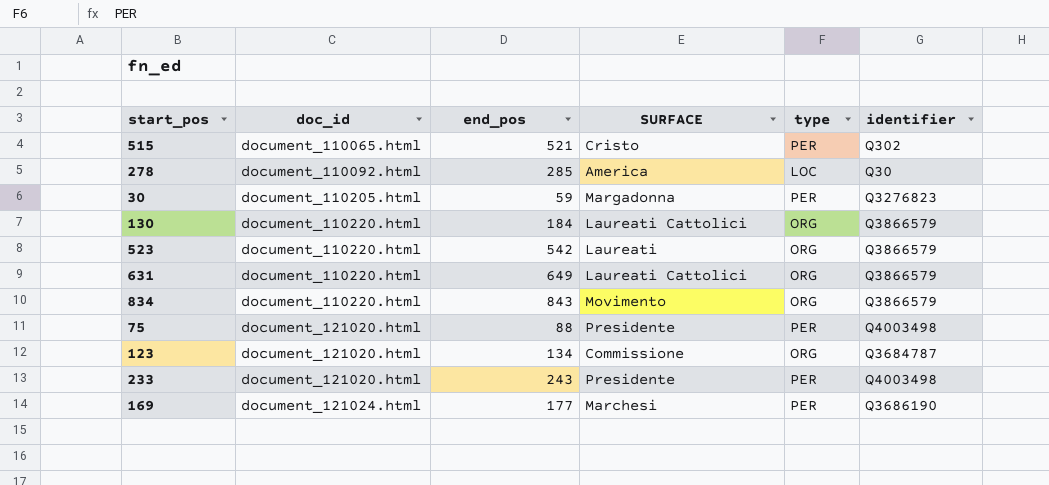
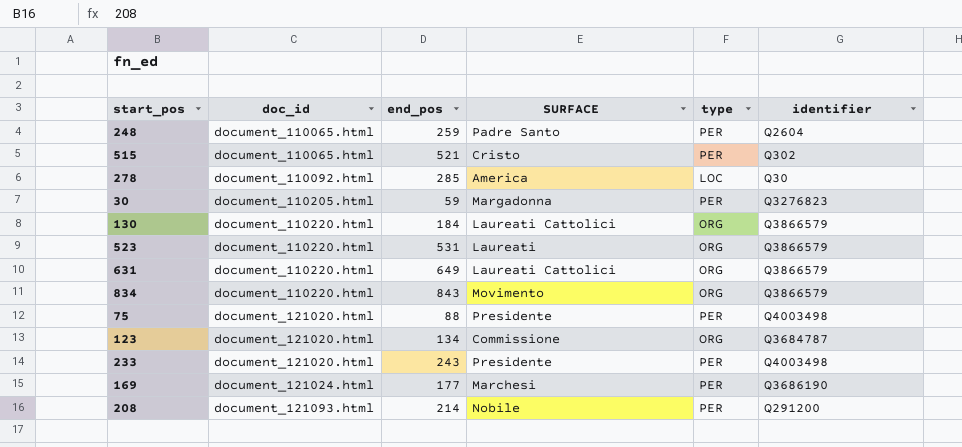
row 248: none -> document_110065.html | 259 | Padre Santo | PER | Q2604
523 | end_pos: 542 -> 531
row 208: none -> document_121093.html | 214 | Nobile | PER | Q291200

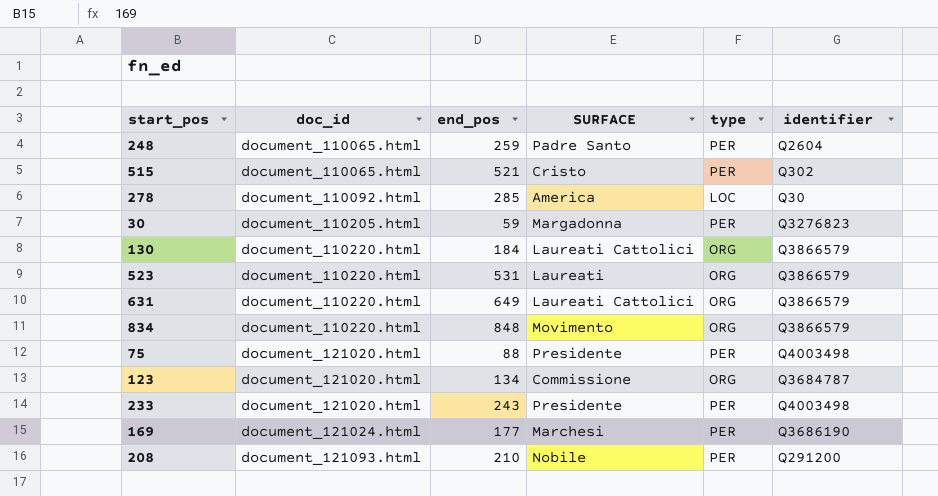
834 | end_pos: 843 -> 848
208 | end_pos: 214 -> 210

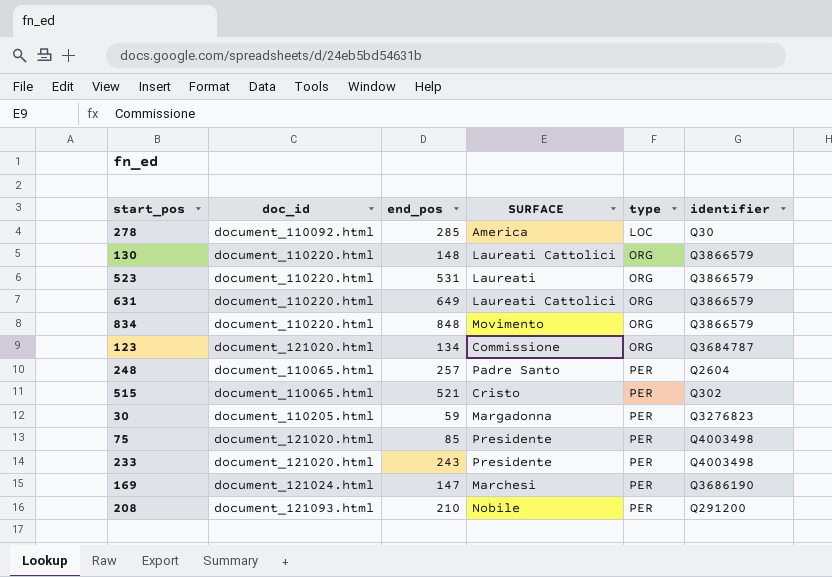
row order: doc_id ascending -> type ascending
130 | end_pos: 184 -> 148
248 | end_pos: 259 -> 257
75 | end_pos: 88 -> 85
169 | end_pos: 177 -> 147

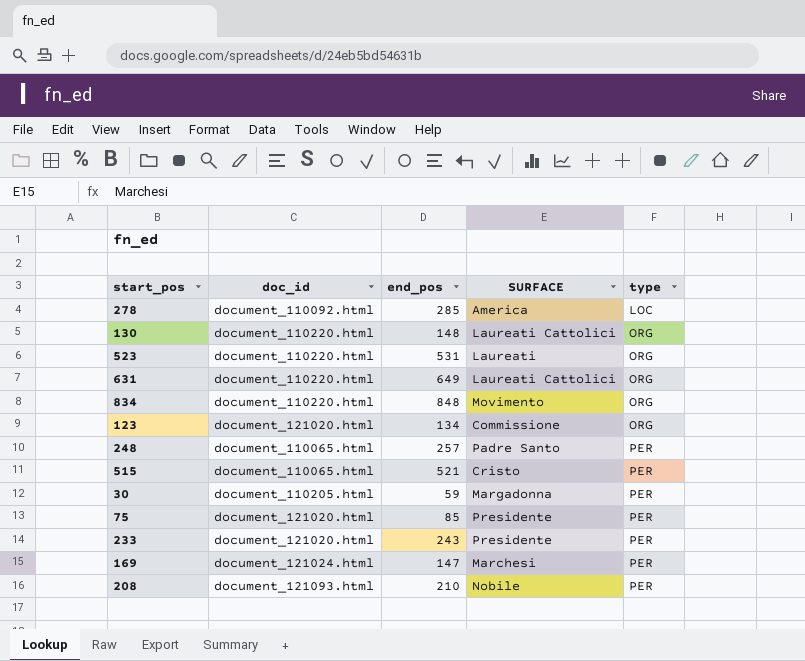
column identifier | position: 6 -> none

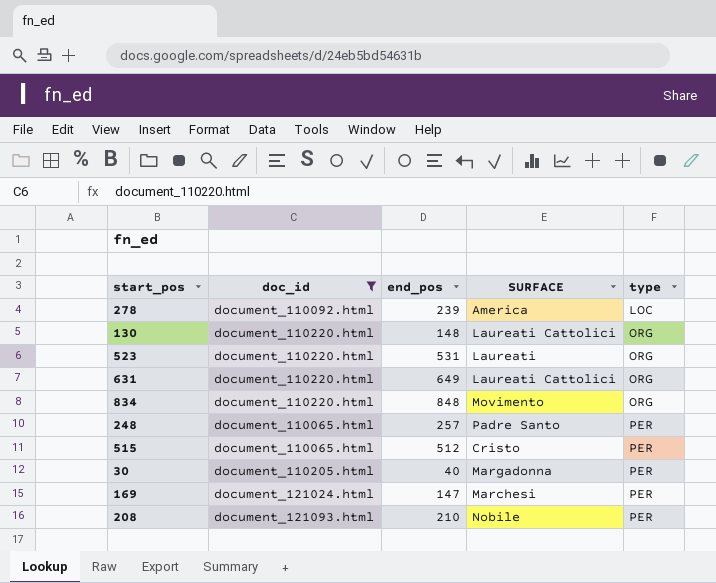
filter: none -> doc_id != document_121020.html
278 | end_pos: 285 -> 239
515 | end_pos: 521 -> 512
30 | end_pos: 59 -> 40

